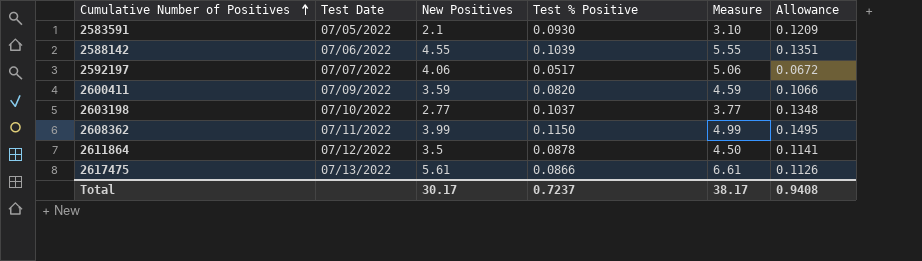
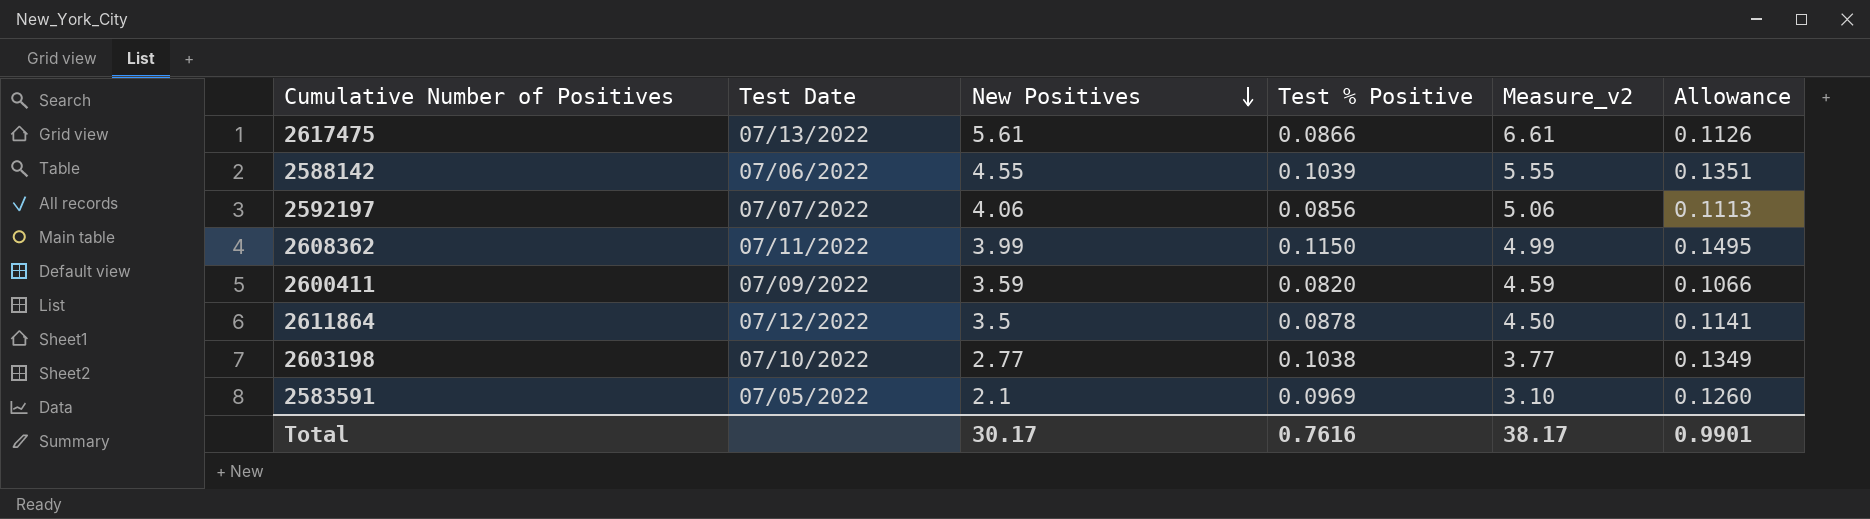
row order: Cumulative Number of Positives ascending -> New Positives descending
column name: Measure -> Measure_v2
2592197 | Test % Positive: 0.0517 -> 0.0856
2592197 | Allowance: 0.0672 -> 0.1113
2603198 | Test % Positive: 0.1037 -> 0.1038
2603198 | Allowance: 0.1348 -> 0.1349
2583591 | Test % Positive: 0.0930 -> 0.0969
2583591 | Allowance: 0.1209 -> 0.1260
Total | Test % Positive: 0.7237 -> 0.7616
Total | Allowance: 0.9408 -> 0.9901

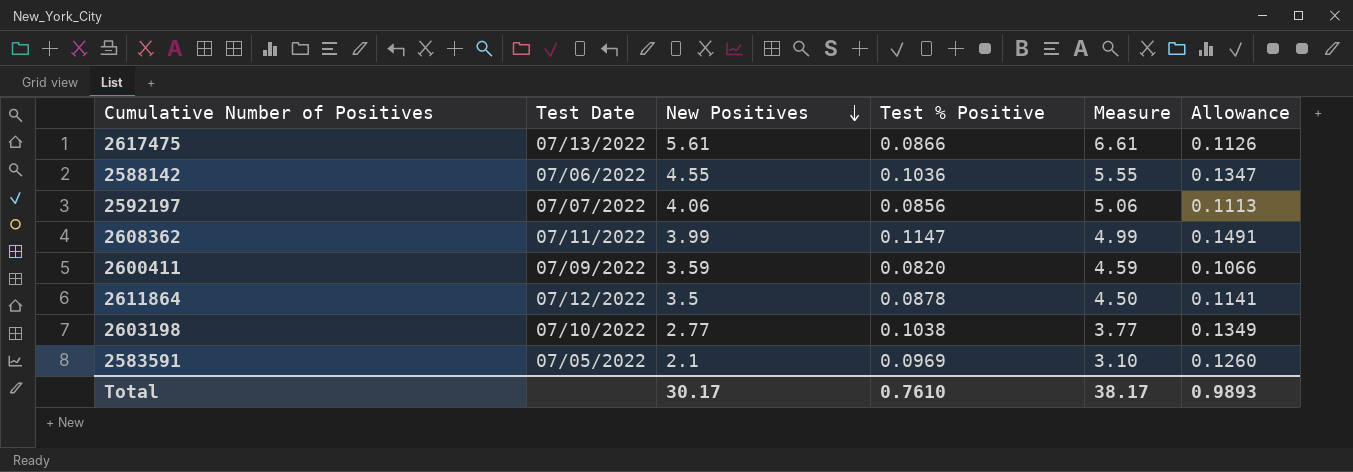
column name: Measure_v2 -> Measure
2588142 | Test % Positive: 0.1039 -> 0.1036
2588142 | Allowance: 0.1351 -> 0.1347
2608362 | Test % Positive: 0.1150 -> 0.1147
2608362 | Allowance: 0.1495 -> 0.1491
Total | Test % Positive: 0.7616 -> 0.7610
Total | Allowance: 0.9901 -> 0.9893

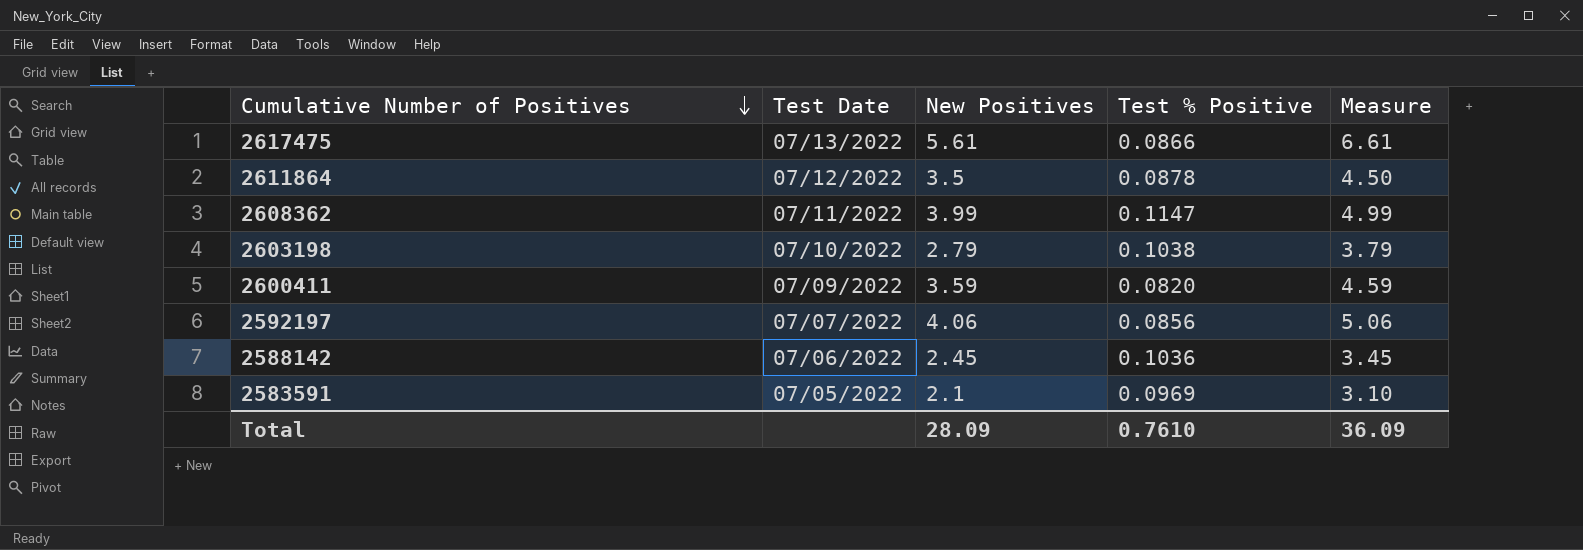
row order: New Positives descending -> Cumulative Number of Positives descending
column Allowance | formula: [Test % Positive] * 1.3 -> none
2603198 | New Positives: 2.77 -> 2.79
2603198 | Measure: 3.77 -> 3.79
2588142 | New Positives: 4.55 -> 2.45
2588142 | Measure: 5.55 -> 3.45
Total | New Positives: 30.17 -> 28.09
Total | Measure: 38.17 -> 36.09

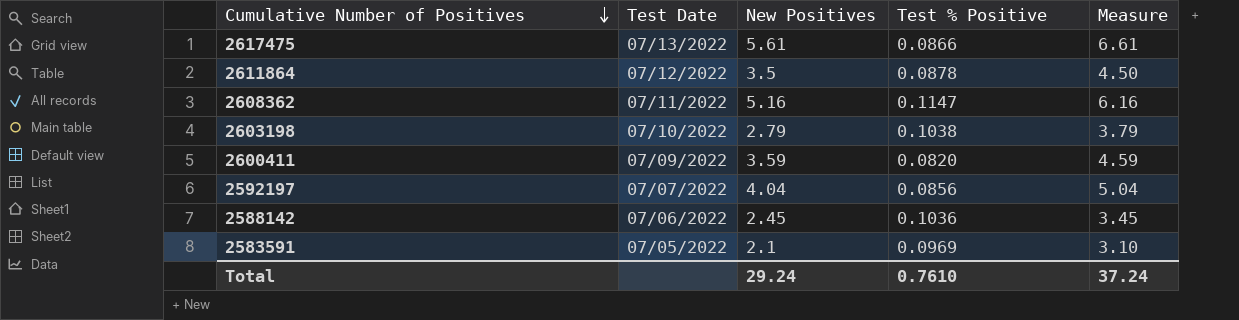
2608362 | New Positives: 3.99 -> 5.16
2608362 | Measure: 4.99 -> 6.16
2592197 | New Positives: 4.06 -> 4.04
2592197 | Measure: 5.06 -> 5.04
Total | New Positives: 28.09 -> 29.24
Total | Measure: 36.09 -> 37.24

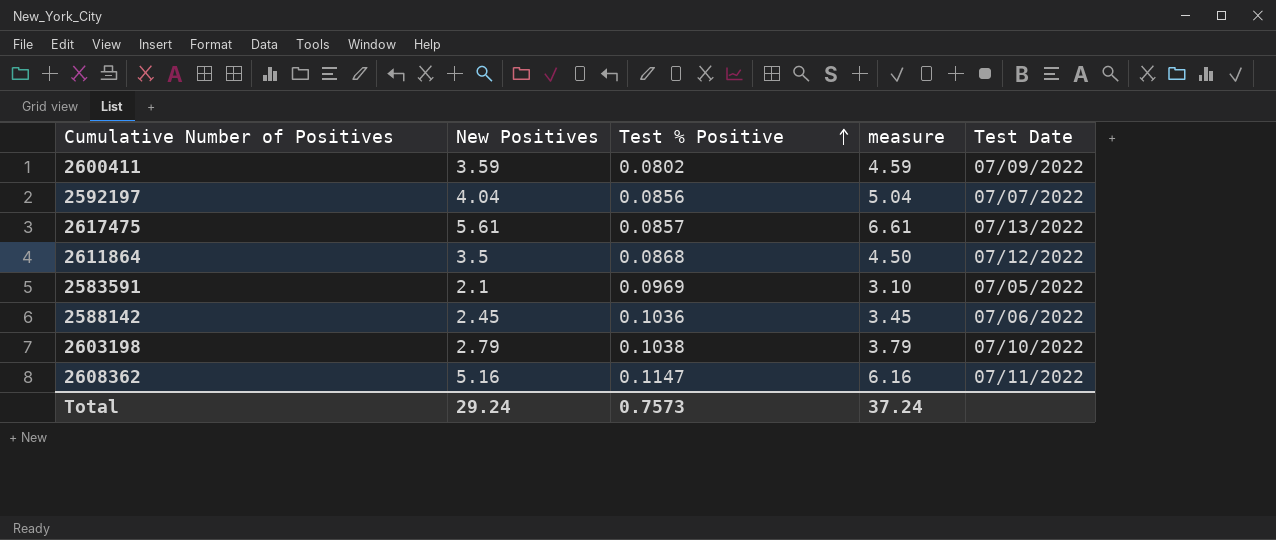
row order: Cumulative Number of Positives descending -> Test % Positive ascending
column name: Measure -> measure
column Test Date | position: 2 -> 5
2600411 | Test % Positive: 0.0820 -> 0.0802
2617475 | Test % Positive: 0.0866 -> 0.0857
2611864 | Test % Positive: 0.0878 -> 0.0868
Total | Test % Positive: 0.7610 -> 0.7573

